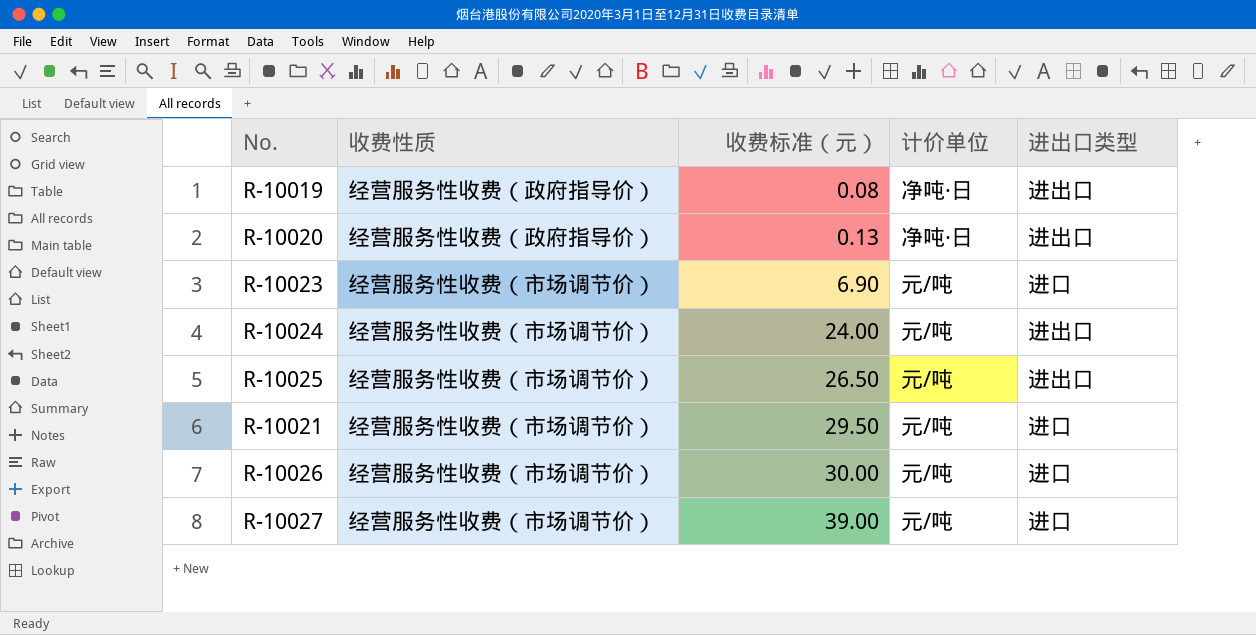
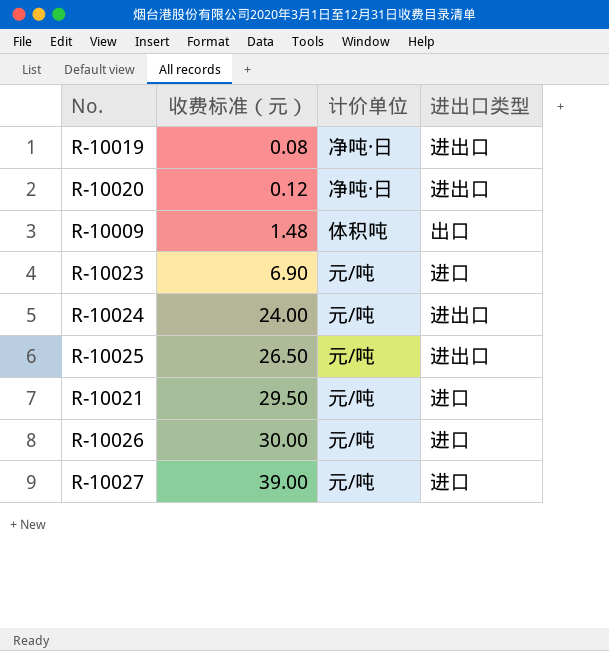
column 收费性质 | position: 2 -> none
R-10020 | 收费标准（元）: 0.13 -> 0.12
row R-10009: none -> 1.48 | 体积吨 | 出口

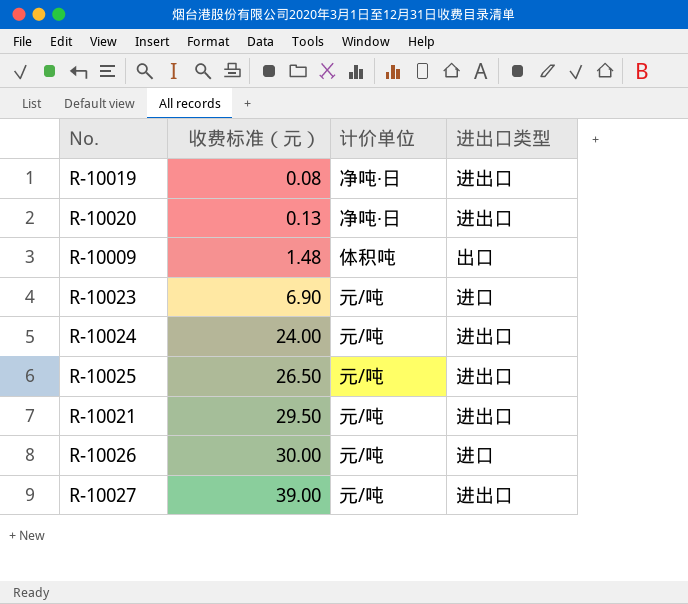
R-10020 | 收费标准（元）: 0.12 -> 0.13
R-10021 | 进出口类型: 进口 -> 进出口
R-10027 | 进出口类型: 进口 -> 进出口

